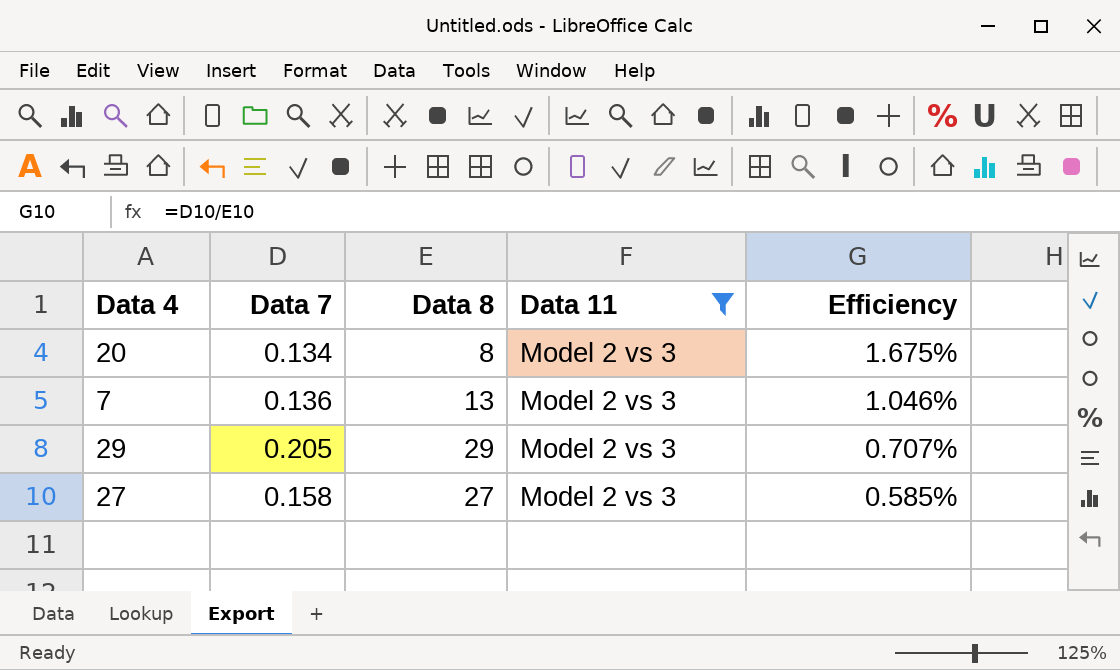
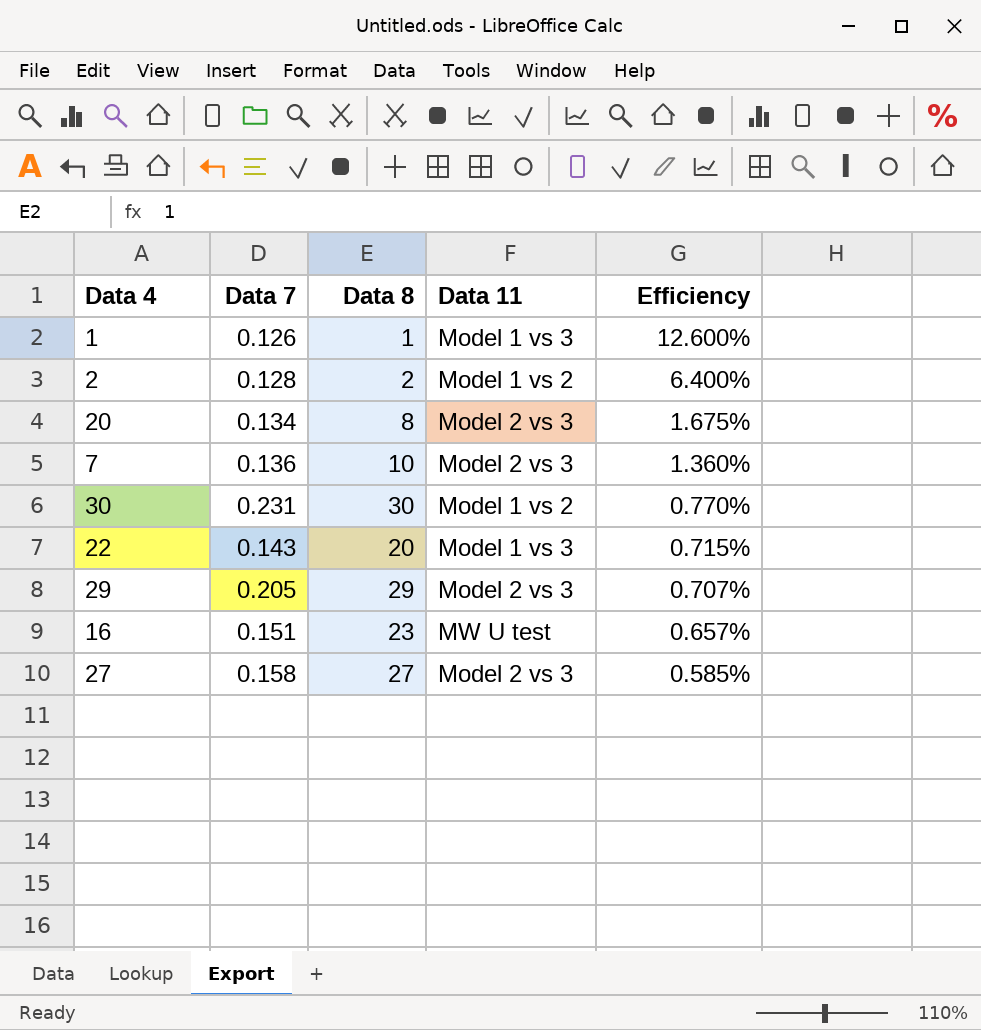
filter: Data 11 = Model 2 vs 3 -> none
7 | Data 8: 13 -> 10
7 | Efficiency: 1.046% -> 1.360%

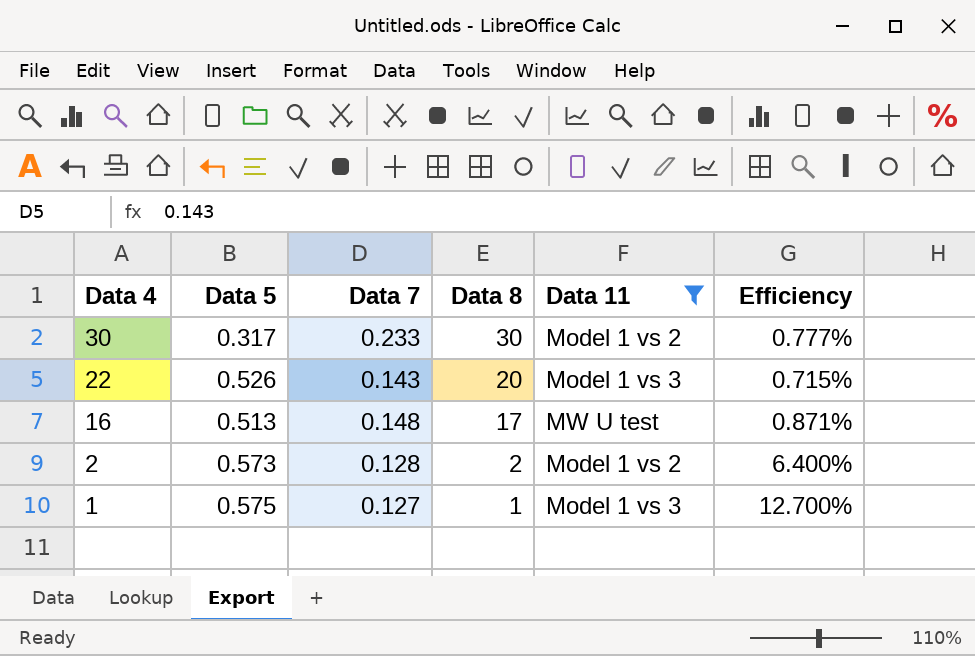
filter: none -> Data 11 != Model 2 vs 3
row order: Efficiency descending -> Data 4 descending
column Data 5 | position: none -> 2
30 | Data 7: 0.231 -> 0.233
30 | Efficiency: 0.770% -> 0.777%
16 | Data 7: 0.151 -> 0.148
16 | Data 8: 23 -> 17
16 | Efficiency: 0.657% -> 0.871%
1 | Data 7: 0.126 -> 0.127
1 | Efficiency: 12.600% -> 12.700%

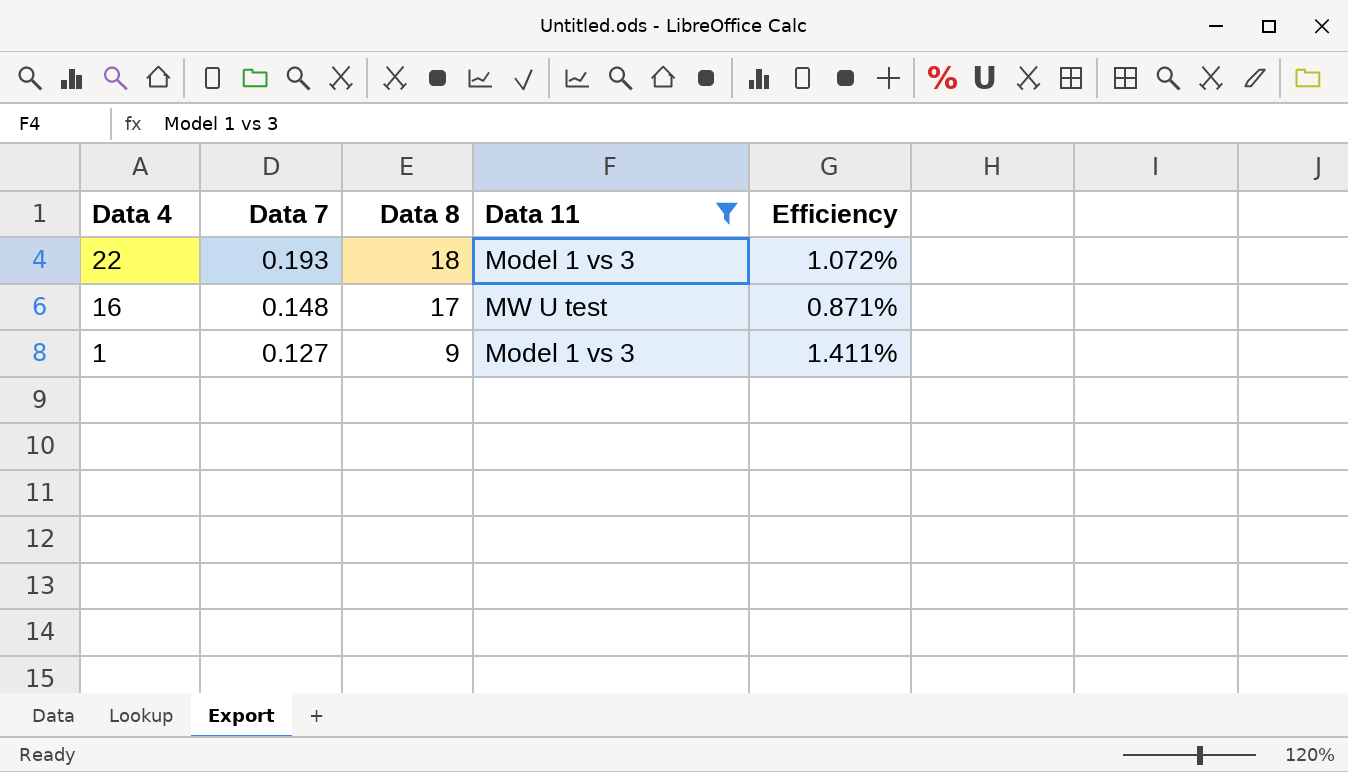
column Data 5 | position: 2 -> none
row 30: 0.317 | 0.233 | 30 | Model 1 vs 2 | 0.777% -> none
row 2: 0.573 | 0.128 | 2 | Model 1 vs 2 | 6.400% -> none
22 | Data 7: 0.143 -> 0.193
22 | Data 8: 20 -> 18
22 | Efficiency: 0.715% -> 1.072%
1 | Data 8: 1 -> 9
1 | Efficiency: 12.700% -> 1.411%

